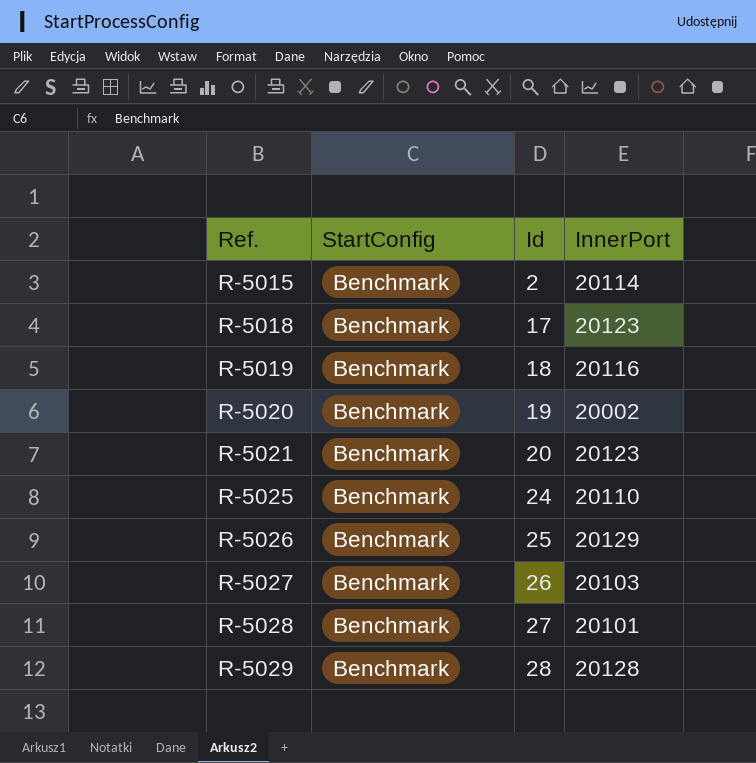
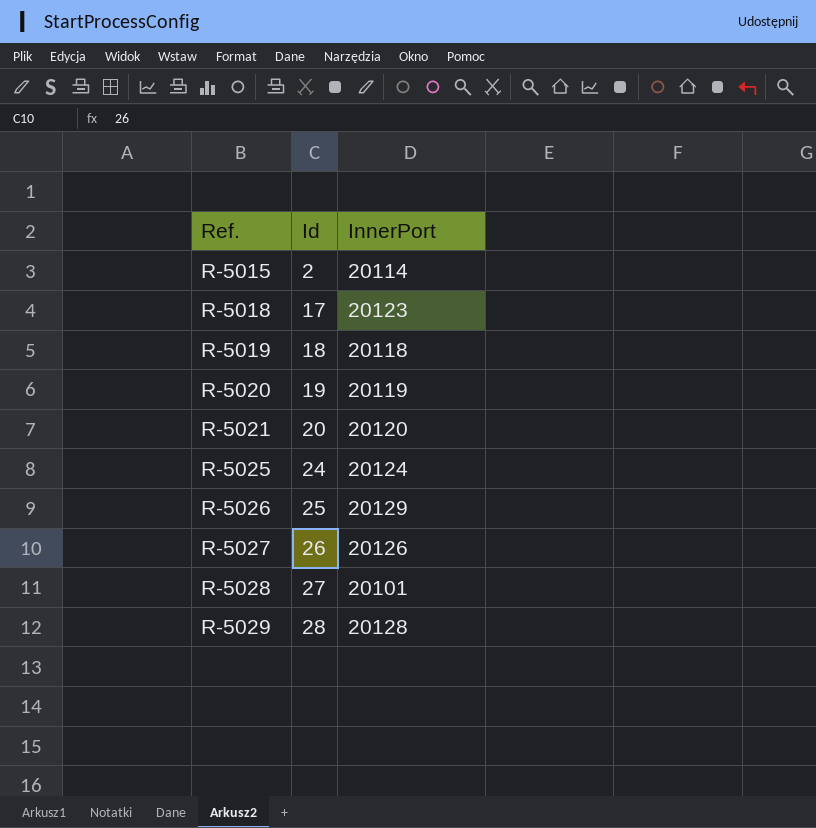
column StartConfig | position: 2 -> none
R-5019 | InnerPort: 20116 -> 20118
R-5020 | InnerPort: 20002 -> 20119
R-5021 | InnerPort: 20123 -> 20120
R-5025 | InnerPort: 20110 -> 20124
R-5027 | InnerPort: 20103 -> 20126

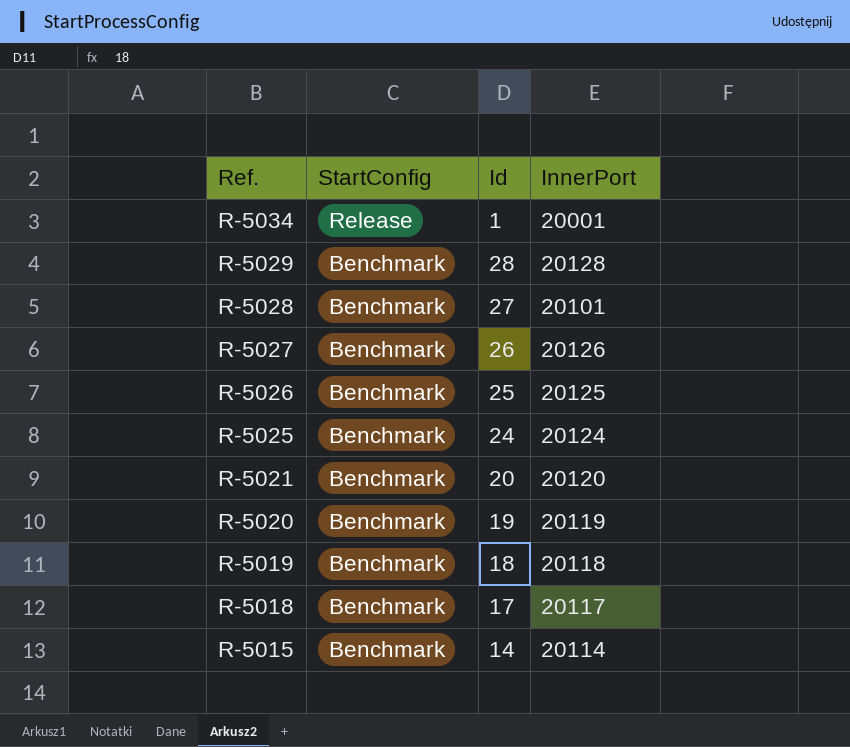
row order: Ref. ascending -> Ref. descending
column StartConfig | position: none -> 2
row R-5034: none -> Release | 1 | 20001
R-5026 | InnerPort: 20129 -> 20125
R-5018 | InnerPort: 20123 -> 20117
R-5015 | Id: 2 -> 14

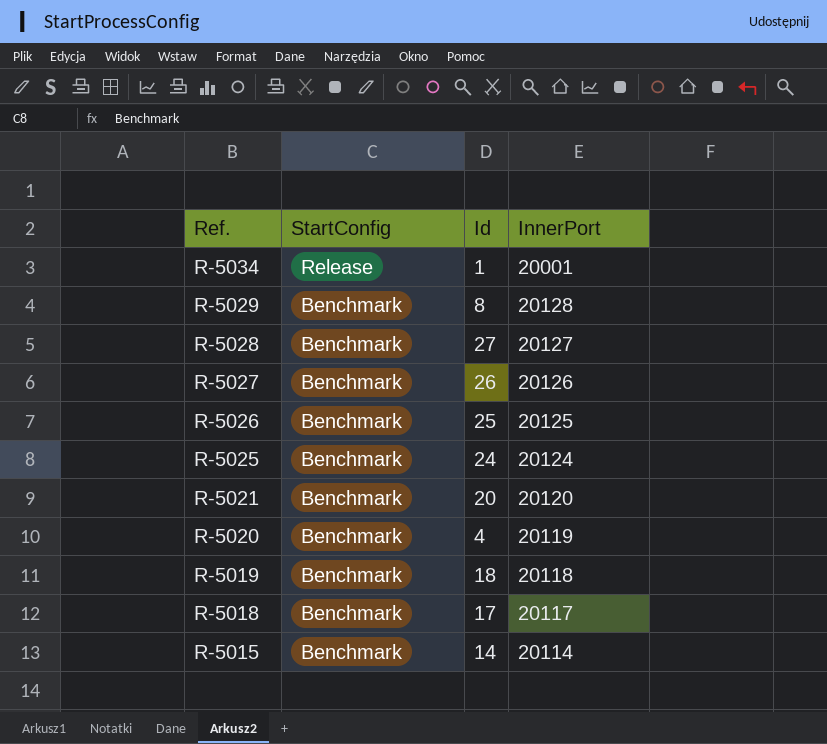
R-5029 | Id: 28 -> 8
R-5028 | InnerPort: 20101 -> 20127
R-5020 | Id: 19 -> 4

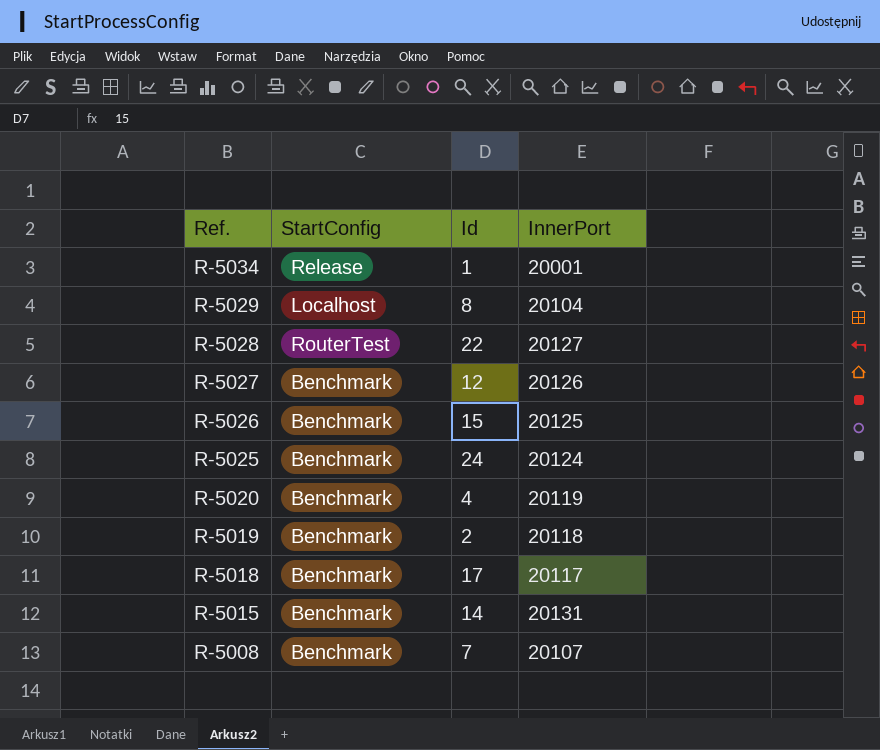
row R-5021: Benchmark | 20 | 20120 -> none
R-5029 | StartConfig: Benchmark -> Localhost
R-5029 | InnerPort: 20128 -> 20104
R-5028 | StartConfig: Benchmark -> RouterTest
R-5028 | Id: 27 -> 22
R-5027 | Id: 26 -> 12
R-5026 | Id: 25 -> 15
R-5019 | Id: 18 -> 2
R-5015 | InnerPort: 20114 -> 20131
row R-5008: none -> Benchmark | 7 | 20107

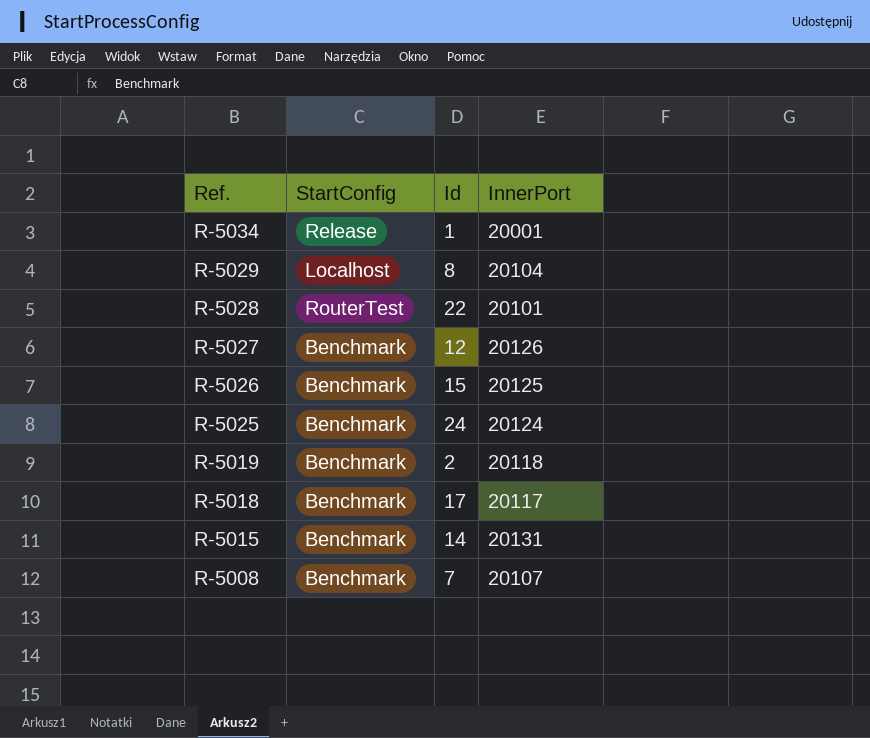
row R-5020: Benchmark | 4 | 20119 -> none
R-5028 | InnerPort: 20127 -> 20101

